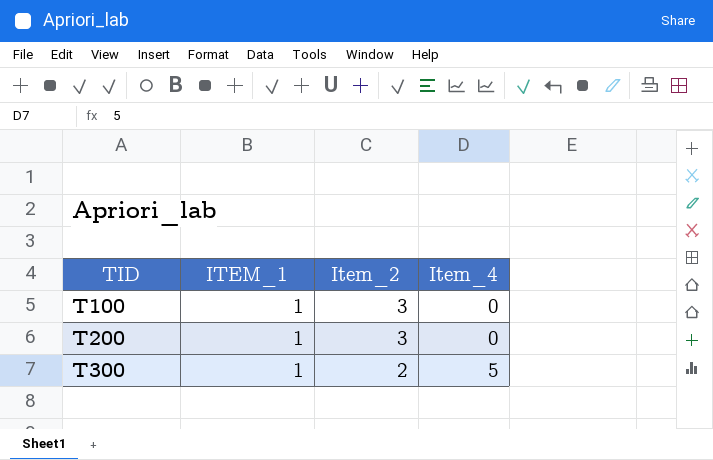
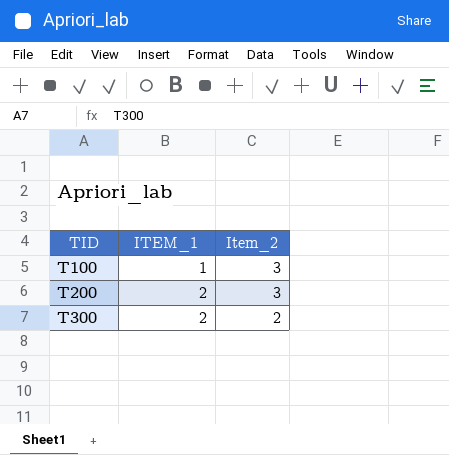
column Item_4 | position: 4 -> none
T200 | ITEM_1: 1 -> 2
T300 | ITEM_1: 1 -> 2

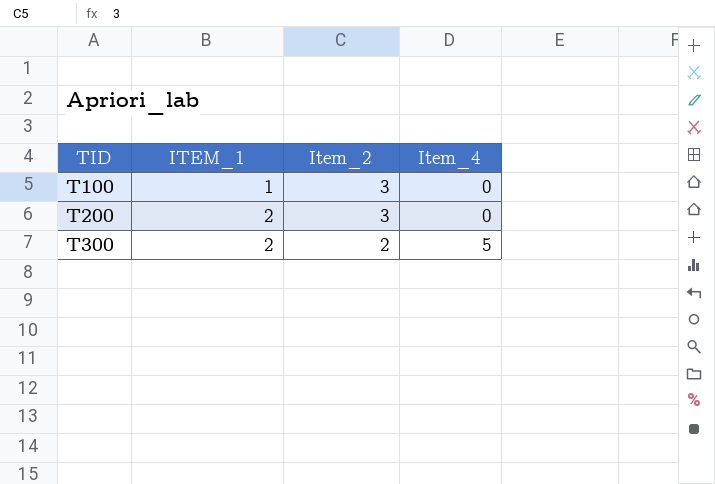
column Item_4 | position: none -> 4

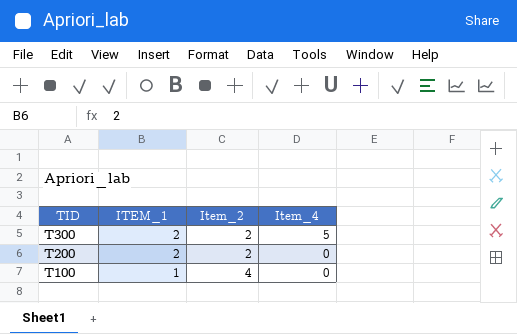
row order: TID ascending -> TID descending
T200 | Item_2: 3 -> 2
T100 | Item_2: 3 -> 4

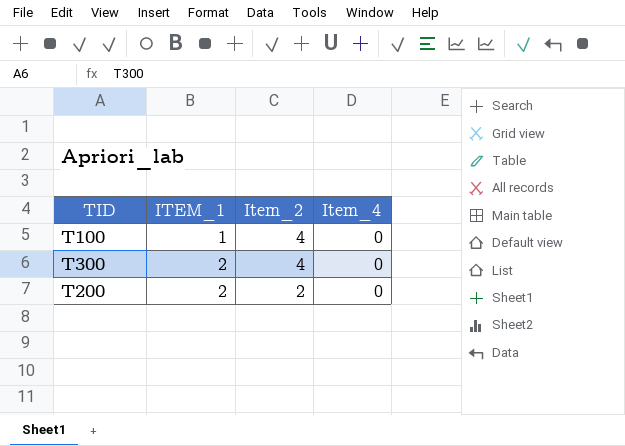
row order: TID descending -> ITEM_1 ascending
T300 | Item_2: 2 -> 4
T300 | Item_4: 5 -> 0

